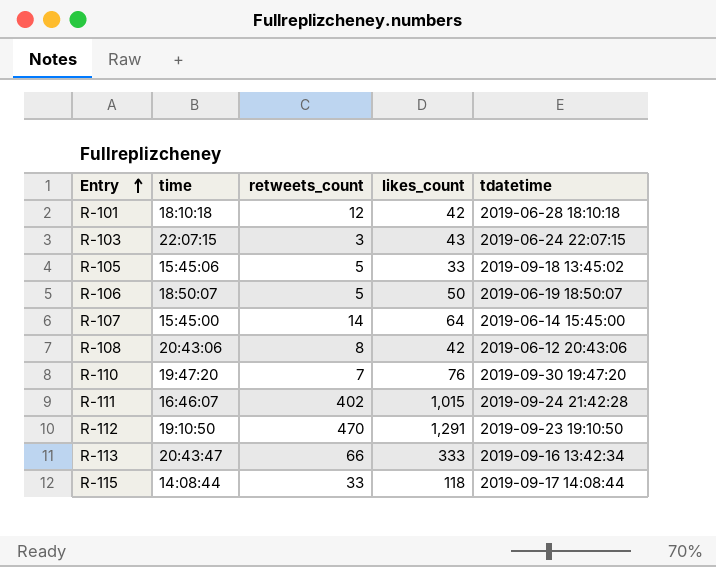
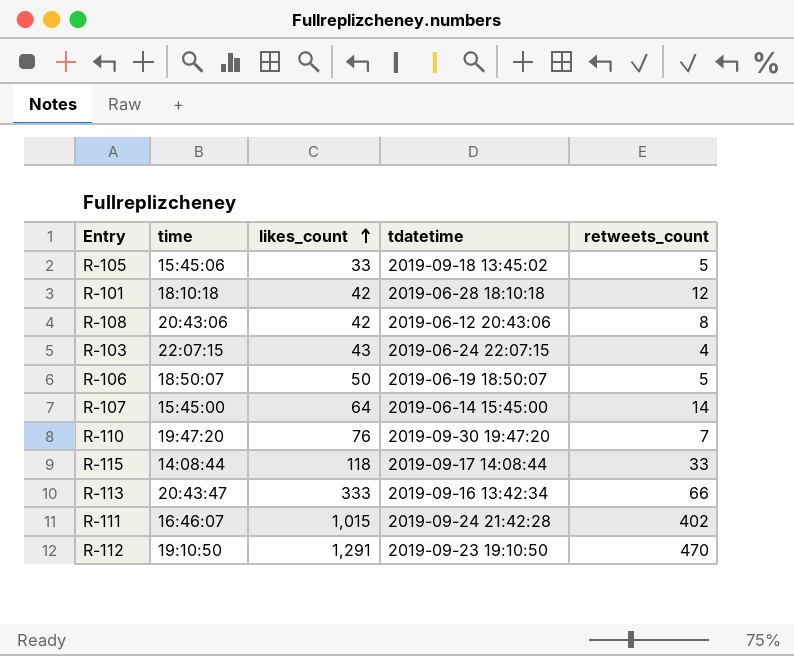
row order: Entry ascending -> likes_count ascending
column retweets_count | position: 3 -> 5
R-103 | retweets_count: 3 -> 4

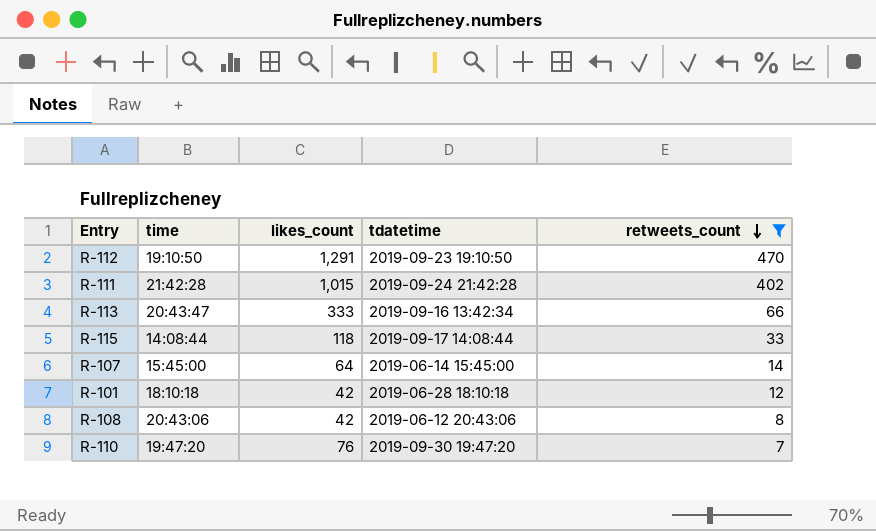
filter: none -> retweets_count >= 7
row order: likes_count ascending -> retweets_count descending
R-111 | time: 16:46:07 -> 21:42:28

